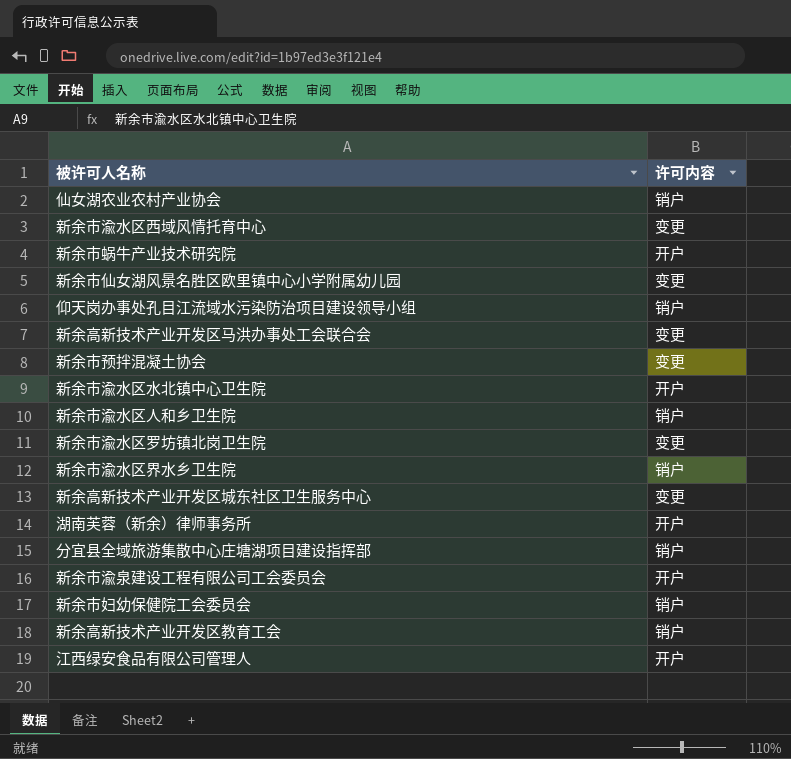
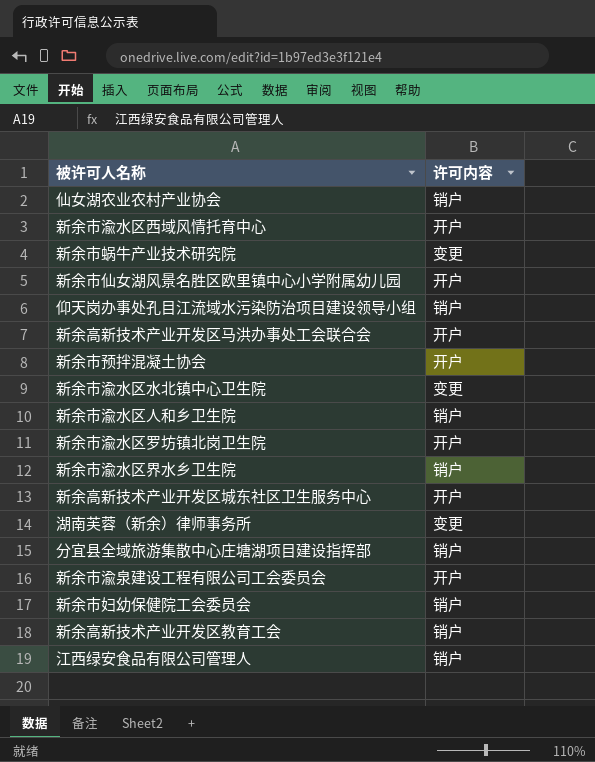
新余市渝水区西域风情托育中心 | 许可内容: 变更 -> 开户
新余市蜗牛产业技术研究院 | 许可内容: 开户 -> 变更
新余市仙女湖风景名胜区欧里镇中心小学附属幼儿园 | 许可内容: 变更 -> 开户
新余高新技术产业开发区马洪办事处工会联合会 | 许可内容: 变更 -> 开户
新余市预拌混凝土协会 | 许可内容: 变更 -> 开户
新余市渝水区水北镇中心卫生院 | 许可内容: 开户 -> 变更
新余市渝水区罗坊镇北岗卫生院 | 许可内容: 变更 -> 开户
新余高新技术产业开发区城东社区卫生服务中心 | 许可内容: 变更 -> 开户
湖南芙蓉（新余）律师事务所 | 许可内容: 开户 -> 变更
江西绿安食品有限公司管理人 | 许可内容: 开户 -> 销户

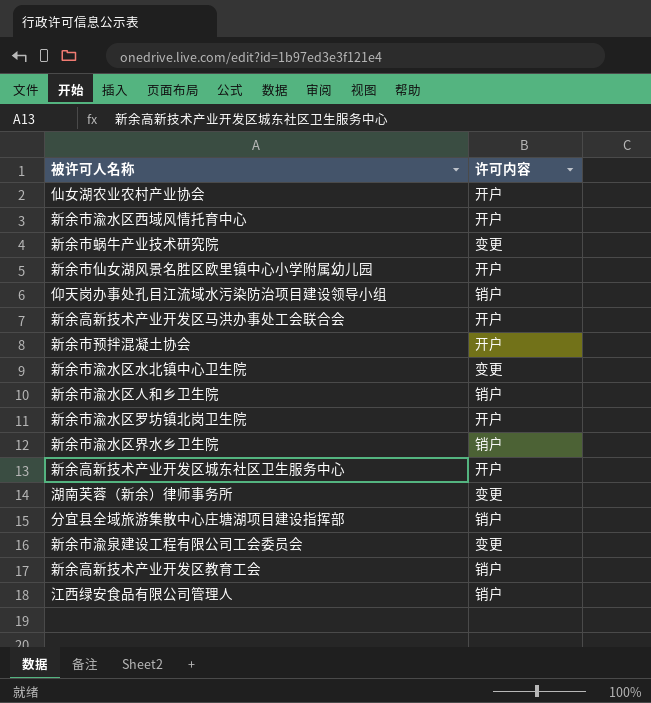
row 新余市妇幼保健院工会委员会: 销户 -> none
仙女湖农业农村产业协会 | 许可内容: 销户 -> 开户
新余市渝泉建设工程有限公司工会委员会 | 许可内容: 开户 -> 变更

